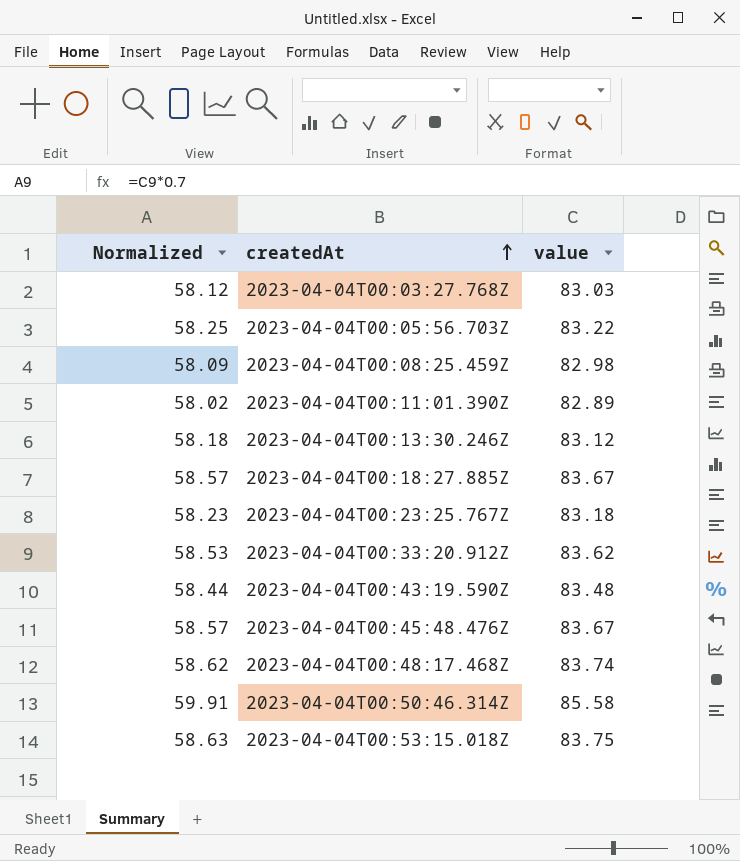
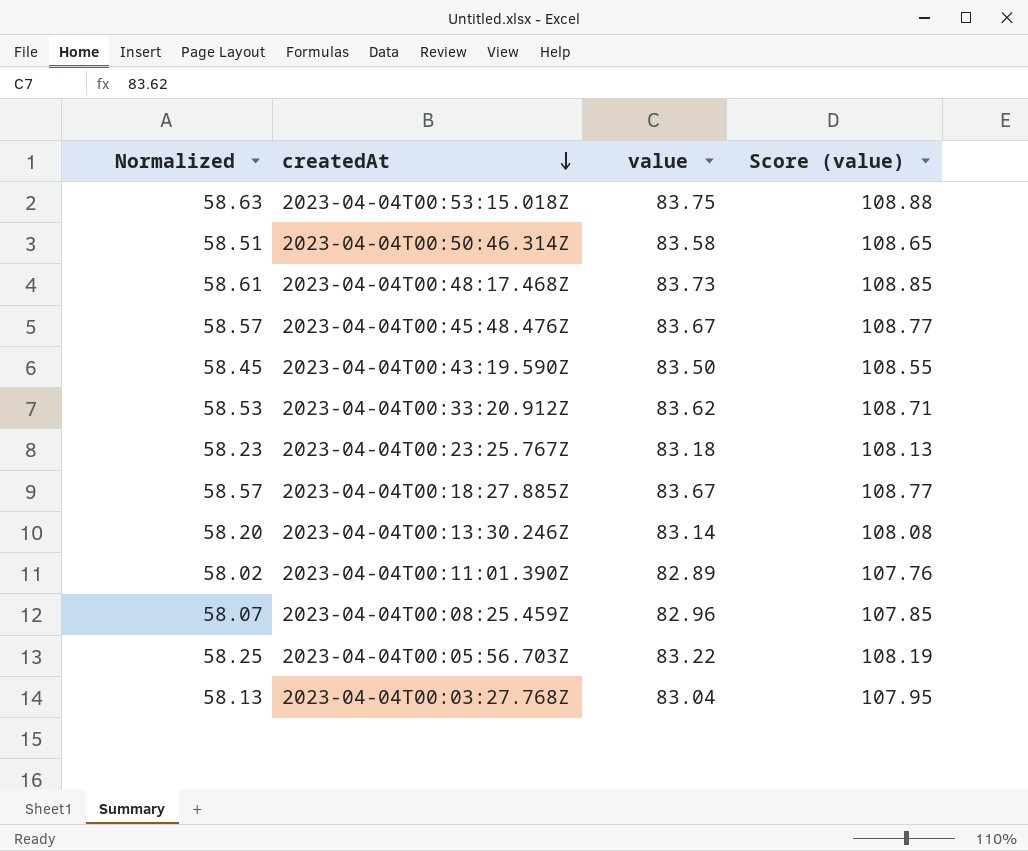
row order: createdAt ascending -> createdAt descending
column Score (value) | formula: none -> [value] * 1.3
2023-04-04T00:50:46.314Z | Normalized: 59.91 -> 58.51
2023-04-04T00:50:46.314Z | value: 85.58 -> 83.58
2023-04-04T00:48:17.468Z | Normalized: 58.62 -> 58.61
2023-04-04T00:48:17.468Z | value: 83.74 -> 83.73
2023-04-04T00:43:19.590Z | Normalized: 58.44 -> 58.45
2023-04-04T00:43:19.590Z | value: 83.48 -> 83.50
2023-04-04T00:13:30.246Z | Normalized: 58.18 -> 58.20
2023-04-04T00:13:30.246Z | value: 83.12 -> 83.14
2023-04-04T00:08:25.459Z | Normalized: 58.09 -> 58.07
2023-04-04T00:08:25.459Z | value: 82.98 -> 82.96
2023-04-04T00:03:27.768Z | Normalized: 58.12 -> 58.13
2023-04-04T00:03:27.768Z | value: 83.03 -> 83.04

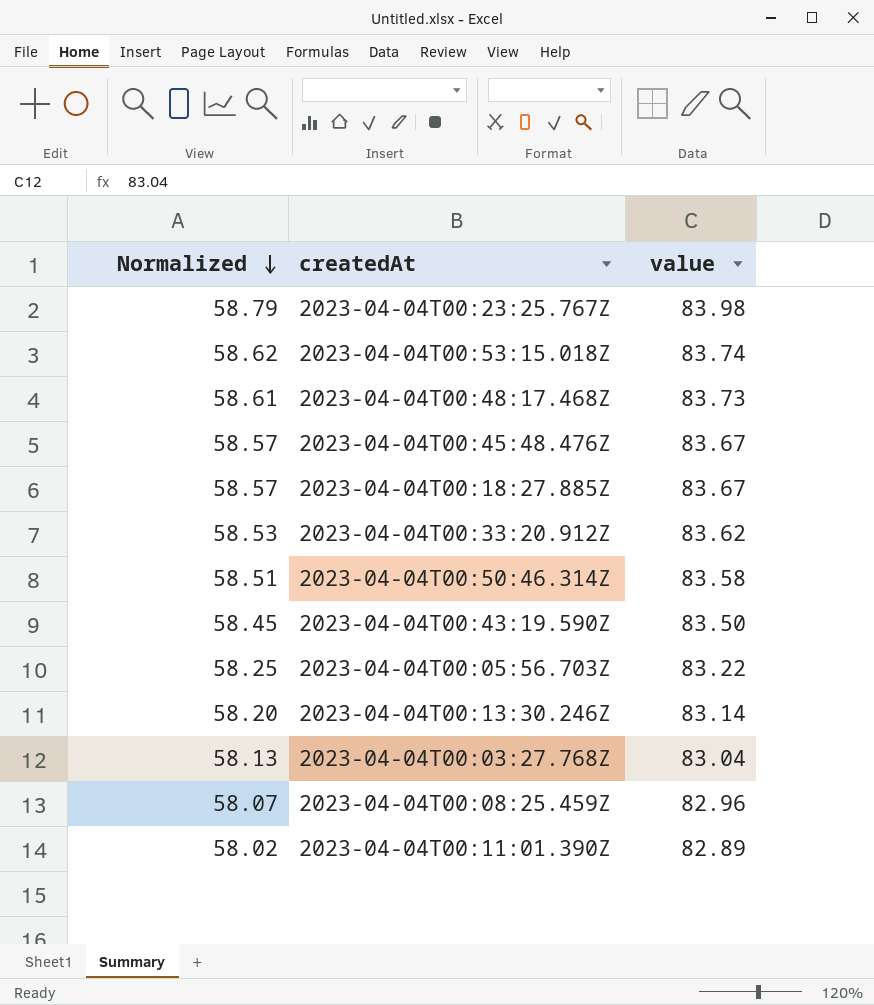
row order: createdAt descending -> Normalized descending
column Score (value) | formula: [value] * 1.3 -> none
2023-04-04T00:23:25.767Z | Normalized: 58.23 -> 58.79
2023-04-04T00:23:25.767Z | value: 83.18 -> 83.98
2023-04-04T00:53:15.018Z | Normalized: 58.63 -> 58.62
2023-04-04T00:53:15.018Z | value: 83.75 -> 83.74

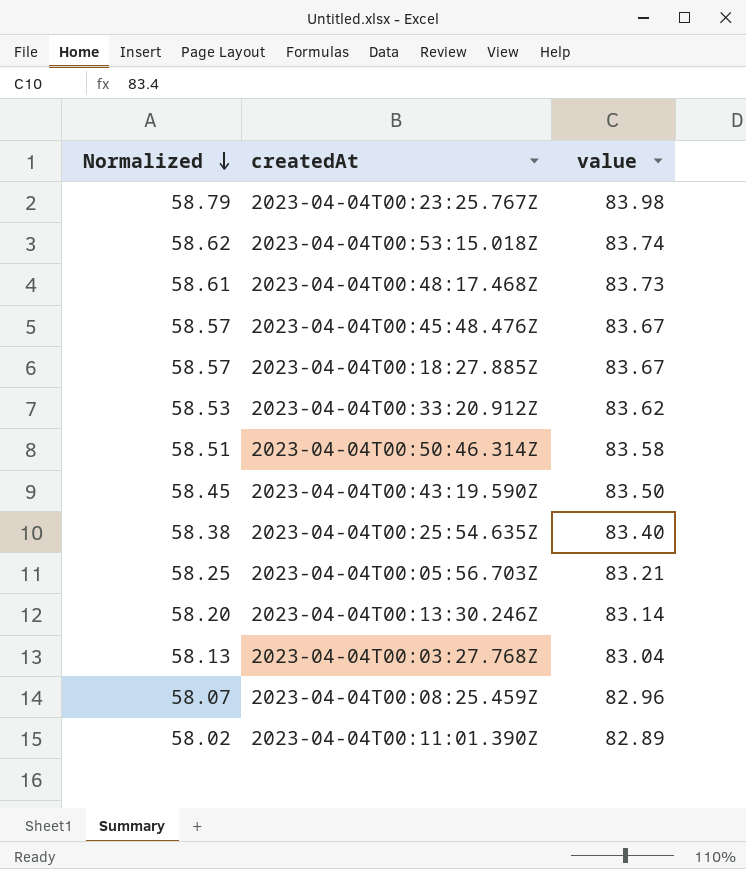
row 2023-04-04T00:25:54.635Z: none -> 58.38 | 83.40
2023-04-04T00:05:56.703Z | value: 83.22 -> 83.21

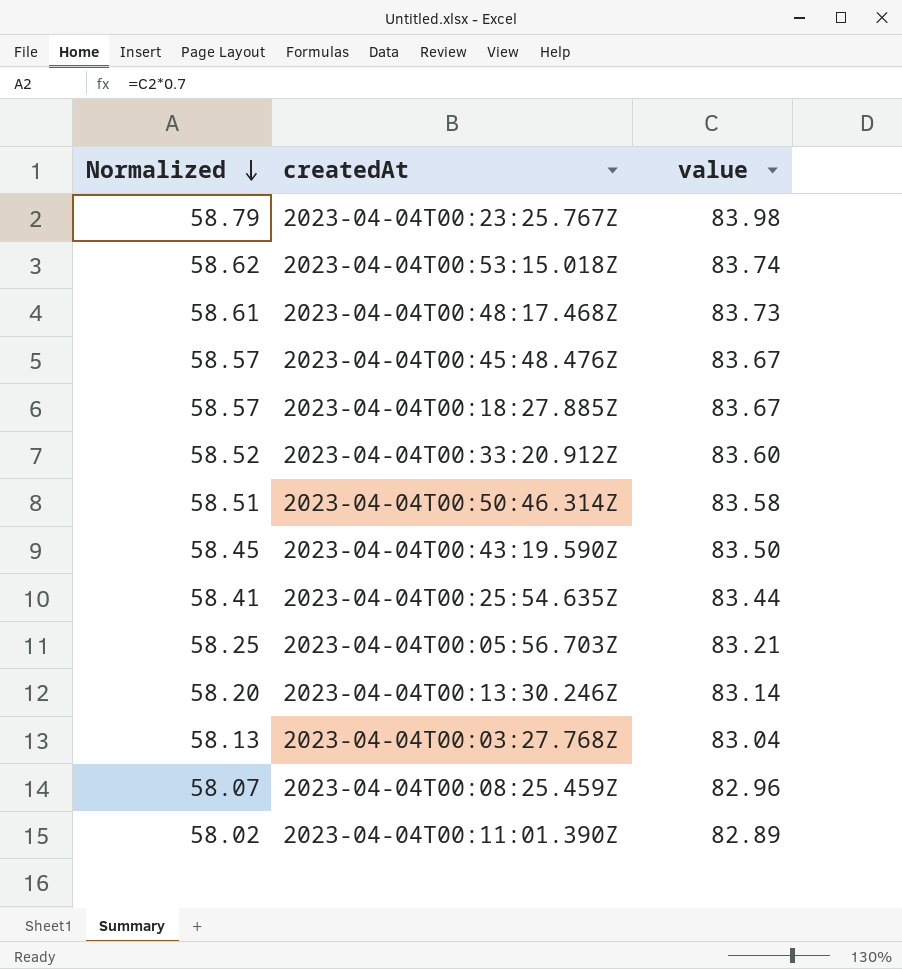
2023-04-04T00:33:20.912Z | Normalized: 58.53 -> 58.52
2023-04-04T00:33:20.912Z | value: 83.62 -> 83.60
2023-04-04T00:25:54.635Z | Normalized: 58.38 -> 58.41
2023-04-04T00:25:54.635Z | value: 83.40 -> 83.44

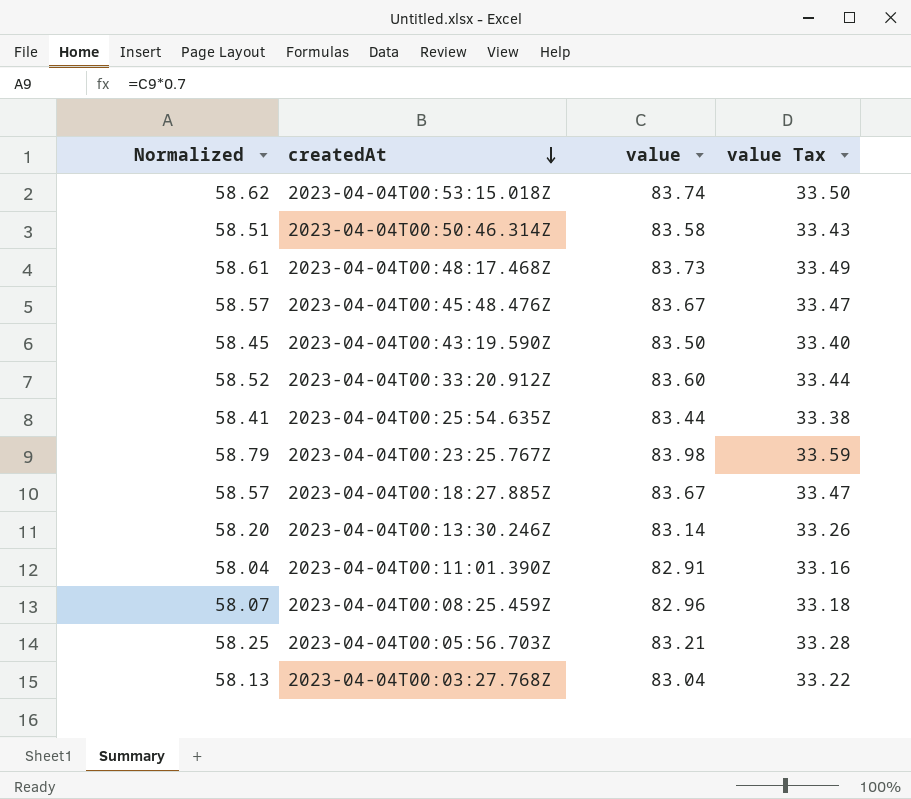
row order: Normalized descending -> createdAt descending
column value Tax | formula: none -> [value] * 0.4
2023-04-04T00:11:01.390Z | Normalized: 58.02 -> 58.04
2023-04-04T00:11:01.390Z | value: 82.89 -> 82.91

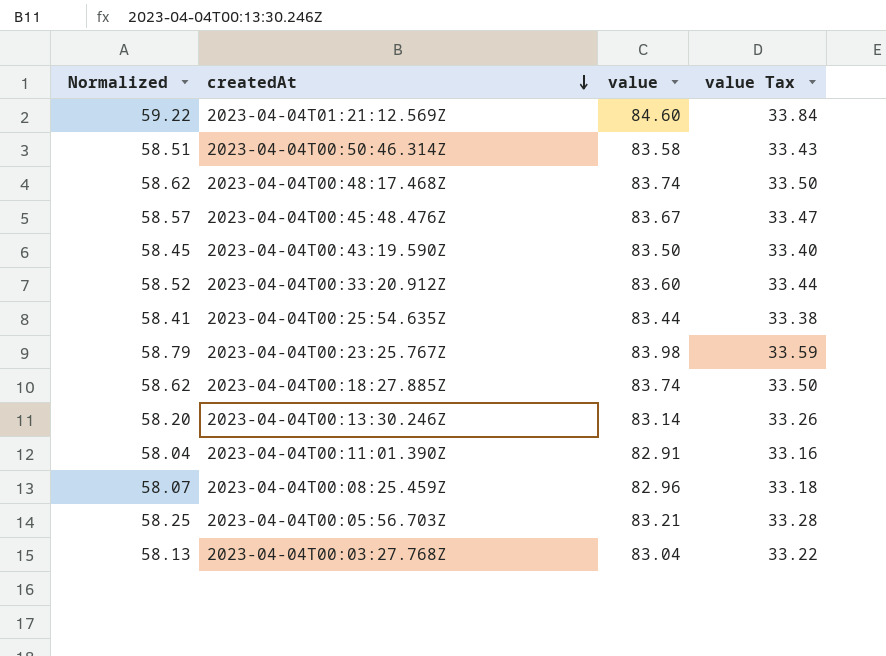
row 2023-04-04T00:53:15.018Z: 58.62 | 83.74 | 33.50 -> none
row 2023-04-04T01:21:12.569Z: none -> 59.22 | 84.60 | 33.84
2023-04-04T00:48:17.468Z | Normalized: 58.61 -> 58.62
2023-04-04T00:48:17.468Z | value: 83.73 -> 83.74
2023-04-04T00:48:17.468Z | value Tax: 33.49 -> 33.50
2023-04-04T00:18:27.885Z | Normalized: 58.57 -> 58.62
2023-04-04T00:18:27.885Z | value: 83.67 -> 83.74
2023-04-04T00:18:27.885Z | value Tax: 33.47 -> 33.50

